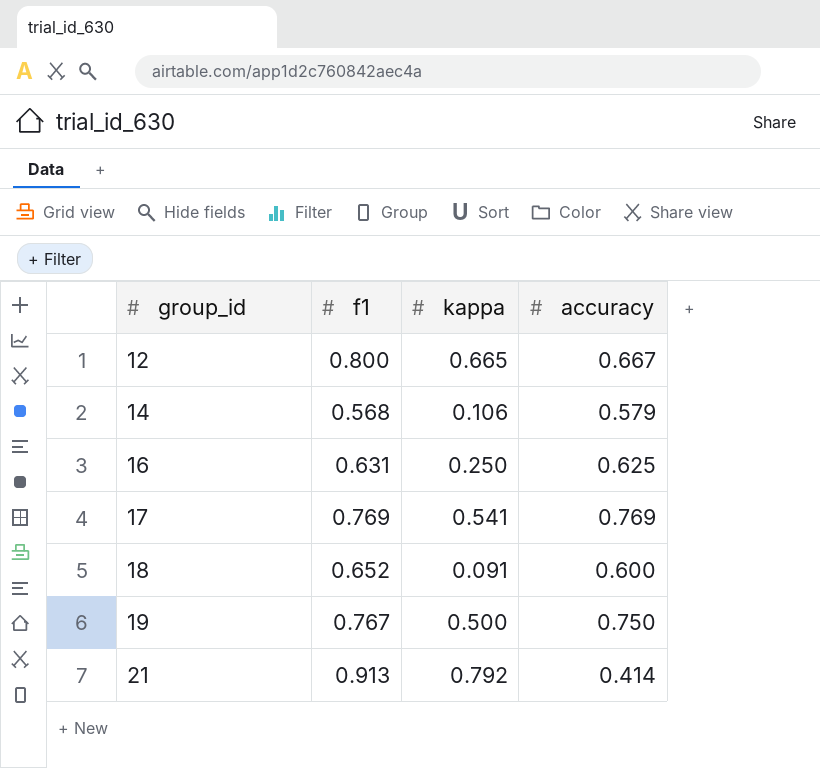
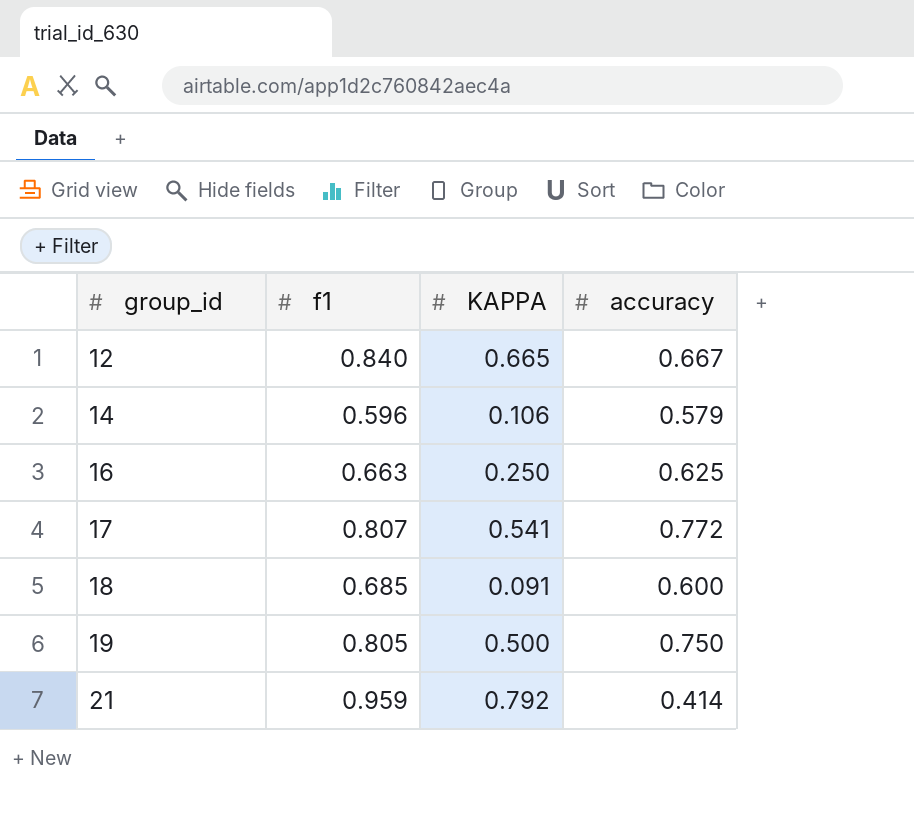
column name: kappa -> KAPPA
12 | f1: 0.800 -> 0.840
14 | f1: 0.568 -> 0.596
16 | f1: 0.631 -> 0.663
17 | f1: 0.769 -> 0.807
17 | accuracy: 0.769 -> 0.772
18 | f1: 0.652 -> 0.685
19 | f1: 0.767 -> 0.805
21 | f1: 0.913 -> 0.959

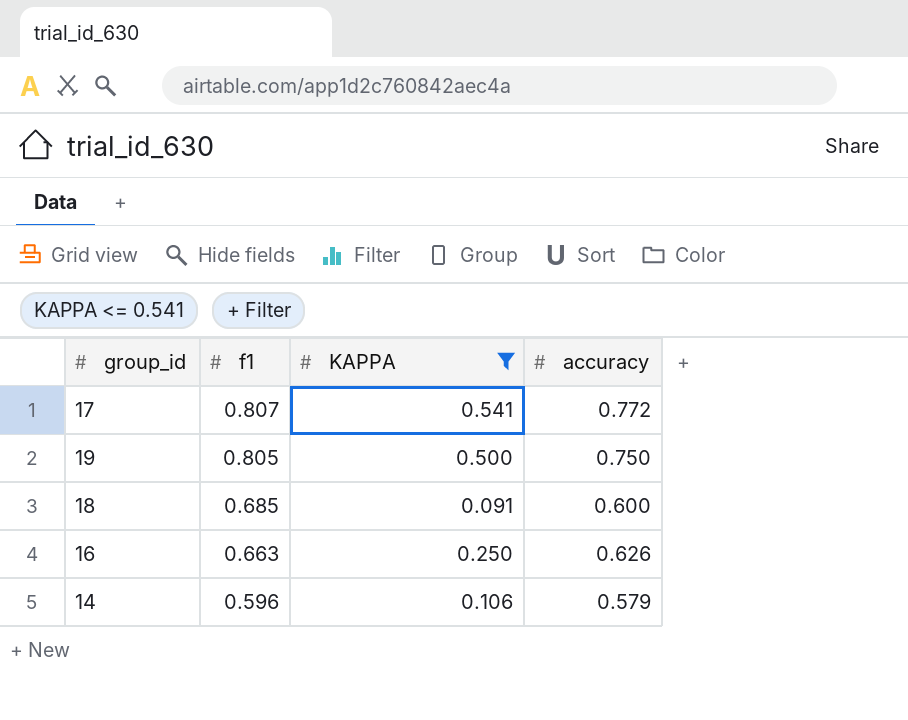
filter: none -> KAPPA <= 0.541
row order: group_id ascending -> f1 descending
16 | accuracy: 0.625 -> 0.626

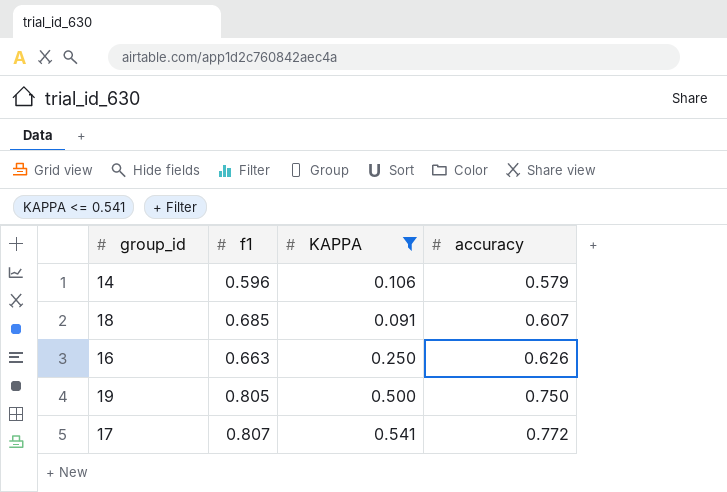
row order: f1 descending -> accuracy ascending
18 | accuracy: 0.600 -> 0.607

